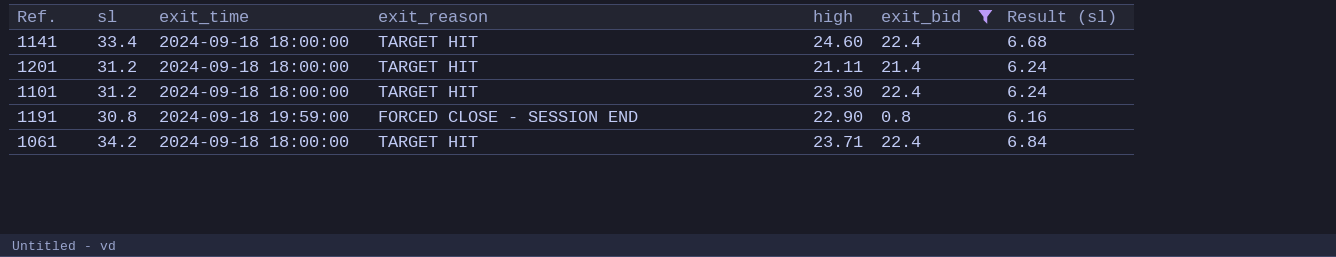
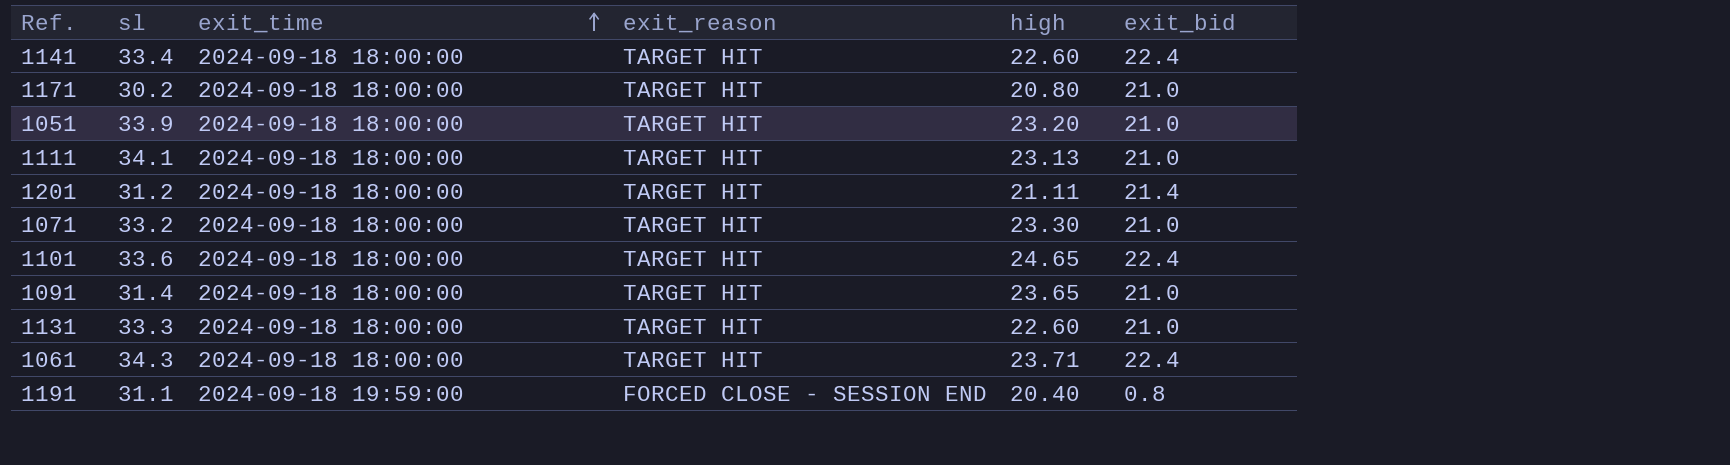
filter: exit_bid != 21.0 -> none
row order: none -> exit_time ascending
column Result (sl) | formula: [sl] * 0.2 -> none
1141 | high: 24.60 -> 22.60
1101 | sl: 31.2 -> 33.6
1101 | high: 23.30 -> 24.65
1061 | sl: 34.2 -> 34.3
1191 | sl: 30.8 -> 31.1
1191 | high: 22.90 -> 20.40

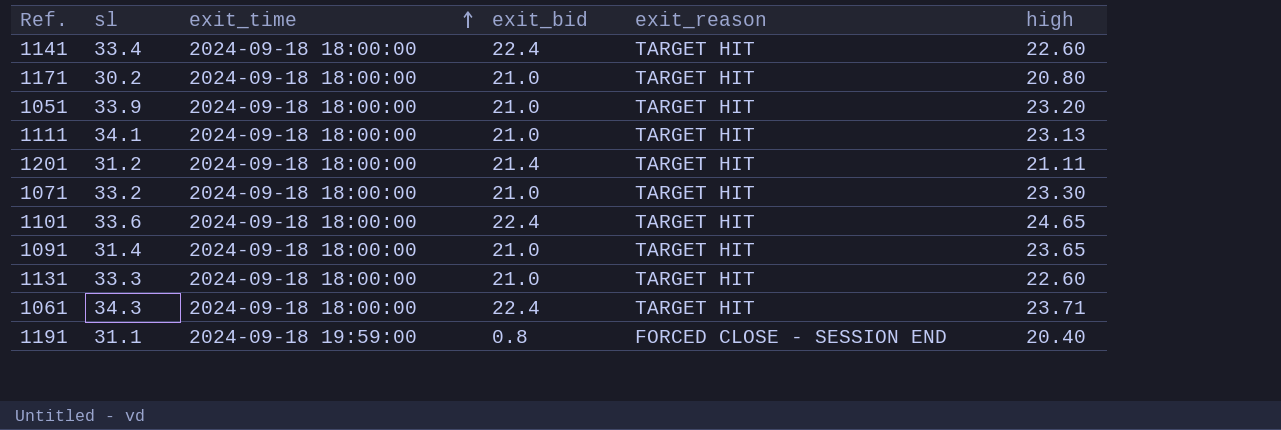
column exit_bid | position: 6 -> 4

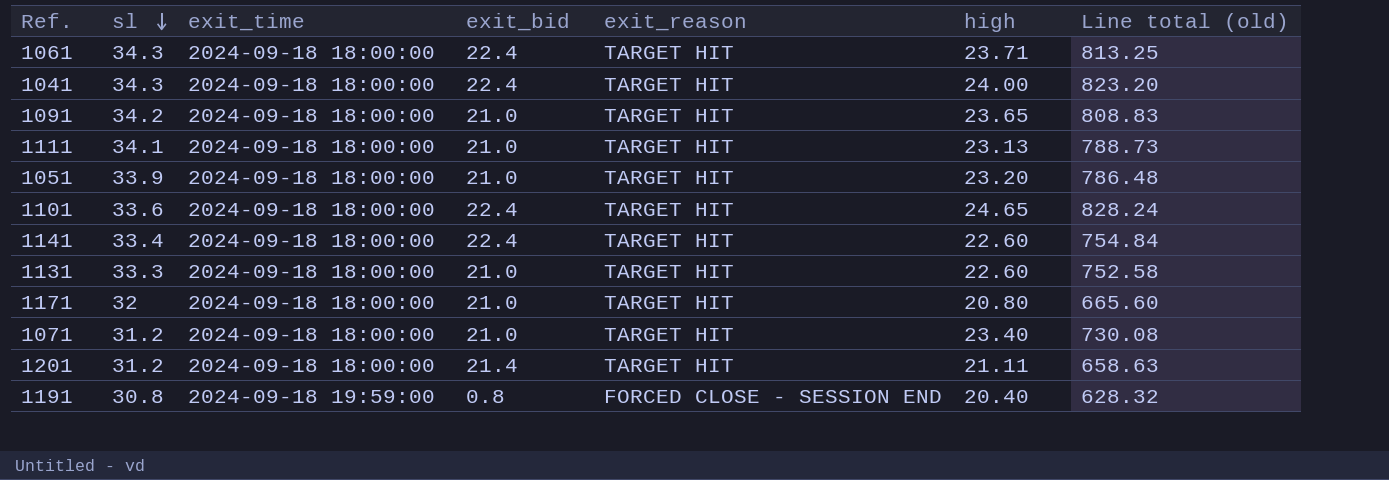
row order: exit_time ascending -> sl descending
column Line total (old) | formula: none -> [sl] * [high]
row 1041: none -> 34.3 | 2024-09-18 18:00:00 | 22.4 | TARGET HIT | 24.00 | 823.20
1091 | sl: 31.4 -> 34.2
1171 | sl: 30.2 -> 32
1071 | sl: 33.2 -> 31.2
1071 | high: 23.30 -> 23.40
1191 | sl: 31.1 -> 30.8

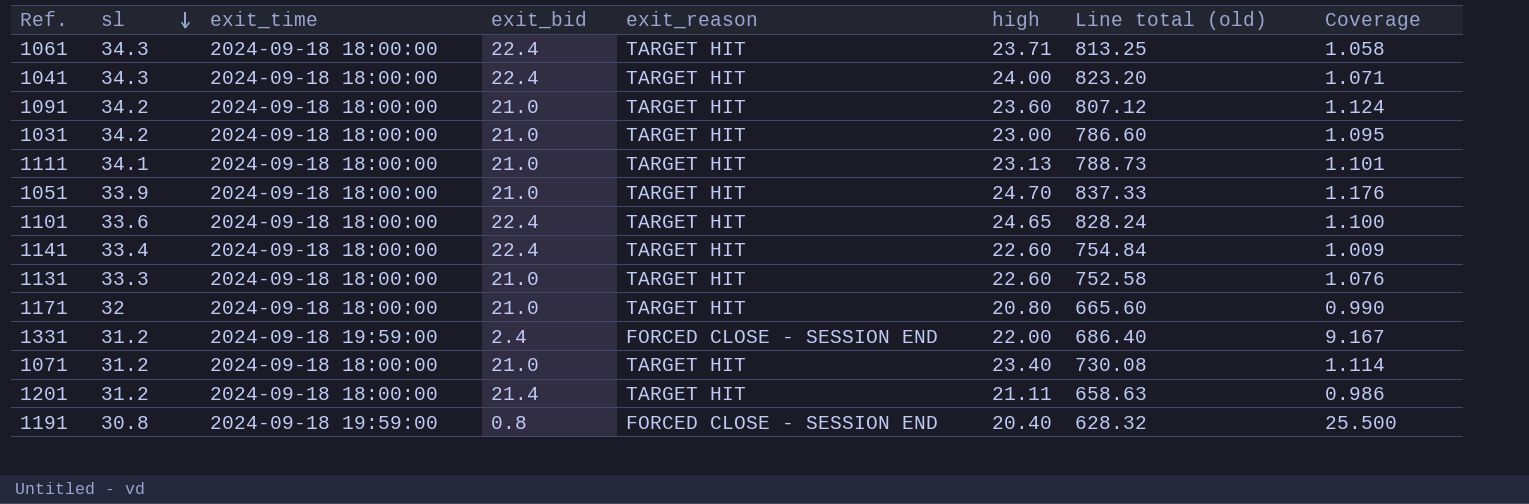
column Coverage | formula: none -> [high] / [exit_bid]
1091 | high: 23.65 -> 23.60
1091 | Line total (old): 808.83 -> 807.12
row 1031: none -> 34.2 | 2024-09-18 18:00:00 | 21.0 | TARGET HIT | 23.00 | 786.60 | 1.095
1051 | high: 23.20 -> 24.70
1051 | Line total (old): 786.48 -> 837.33
row 1331: none -> 31.2 | 2024-09-18 19:59:00 | 2.4 | FORCED CLOSE - SESSION END | 22.00 | 686.40 | 9.167

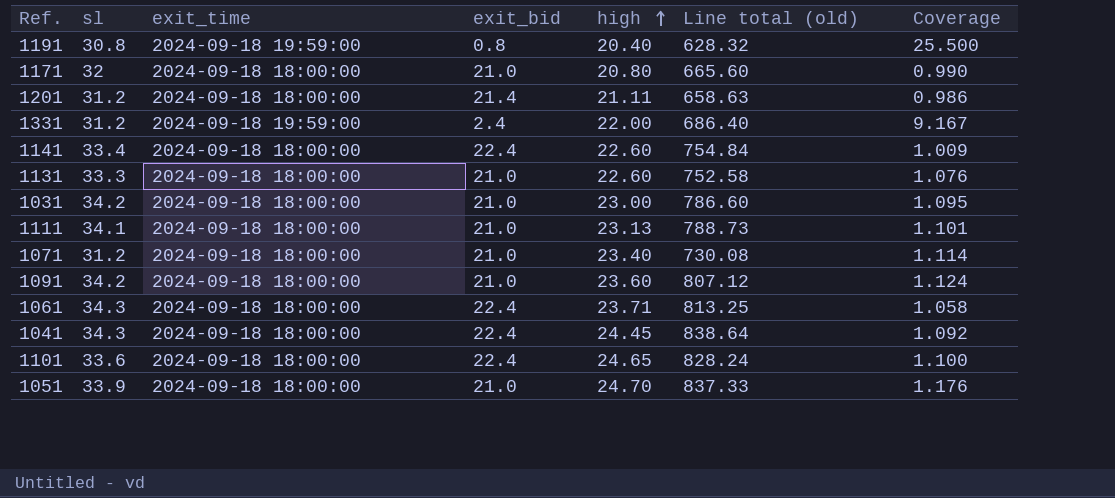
row order: sl descending -> high ascending
column exit_reason | position: 5 -> none
1041 | high: 24.00 -> 24.45
1041 | Line total (old): 823.20 -> 838.64
1041 | Coverage: 1.071 -> 1.092

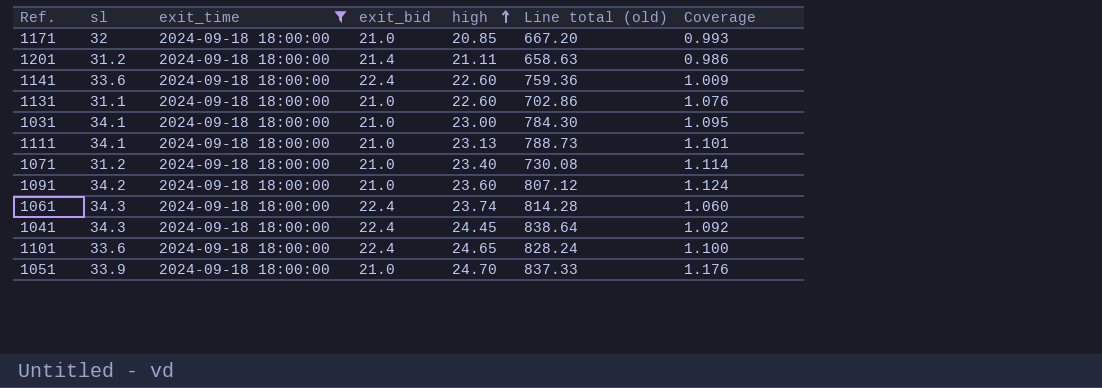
filter: none -> exit_time = 2024-09-18 18:00:00
1171 | high: 20.80 -> 20.85
1171 | Line total (old): 665.60 -> 667.20
1171 | Coverage: 0.990 -> 0.993
1141 | sl: 33.4 -> 33.6
1141 | Line total (old): 754.84 -> 759.36
1131 | sl: 33.3 -> 31.1
1131 | Line total (old): 752.58 -> 702.86
1031 | sl: 34.2 -> 34.1
1031 | Line total (old): 786.60 -> 784.30
1061 | high: 23.71 -> 23.74
1061 | Line total (old): 813.25 -> 814.28
1061 | Coverage: 1.058 -> 1.060

